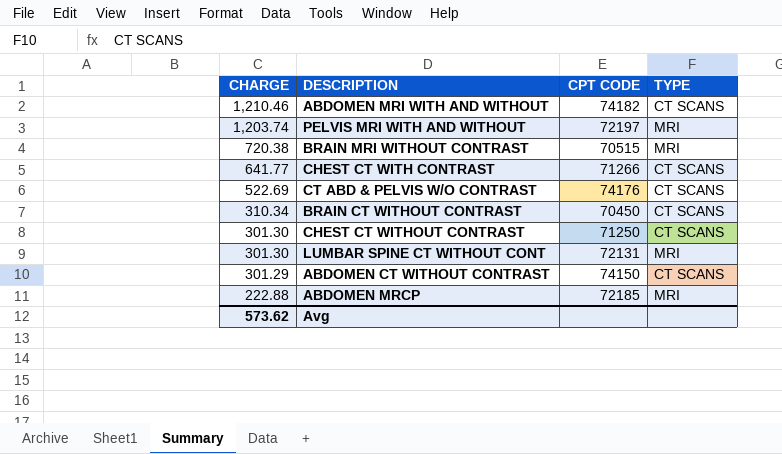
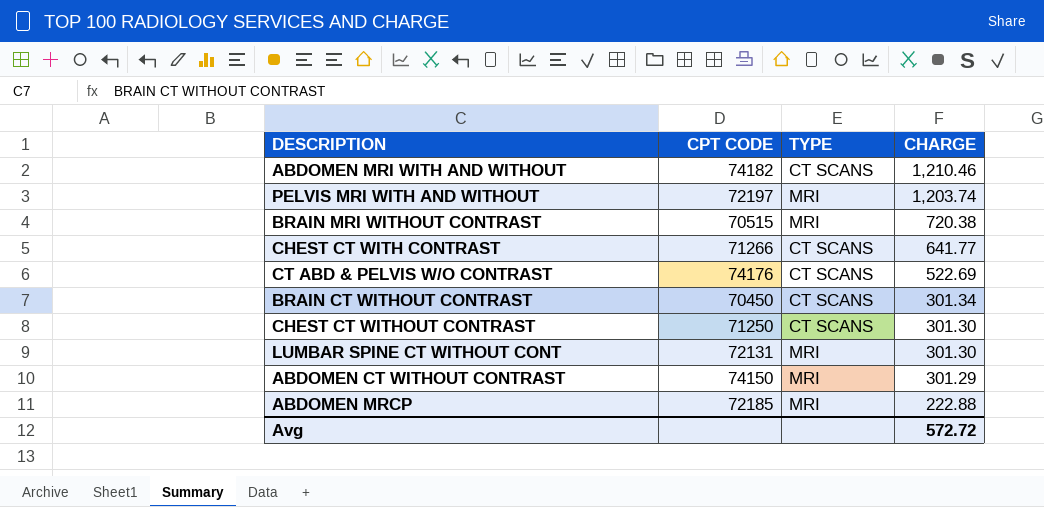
column CHARGE | position: 1 -> 4
BRAIN CT WITHOUT CONTRAST | CHARGE: 310.34 -> 301.34
ABDOMEN CT WITHOUT CONTRAST | TYPE: CT SCANS -> MRI
Avg | CHARGE: 573.62 -> 572.72

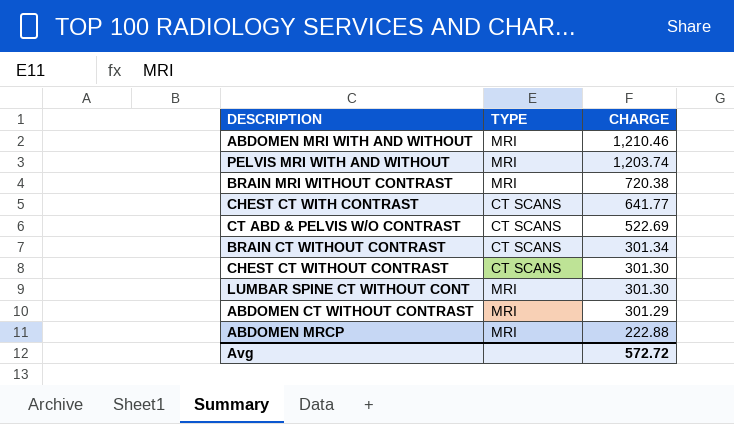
column CPT CODE | position: 2 -> none
ABDOMEN MRI WITH AND WITHOUT | TYPE: CT SCANS -> MRI

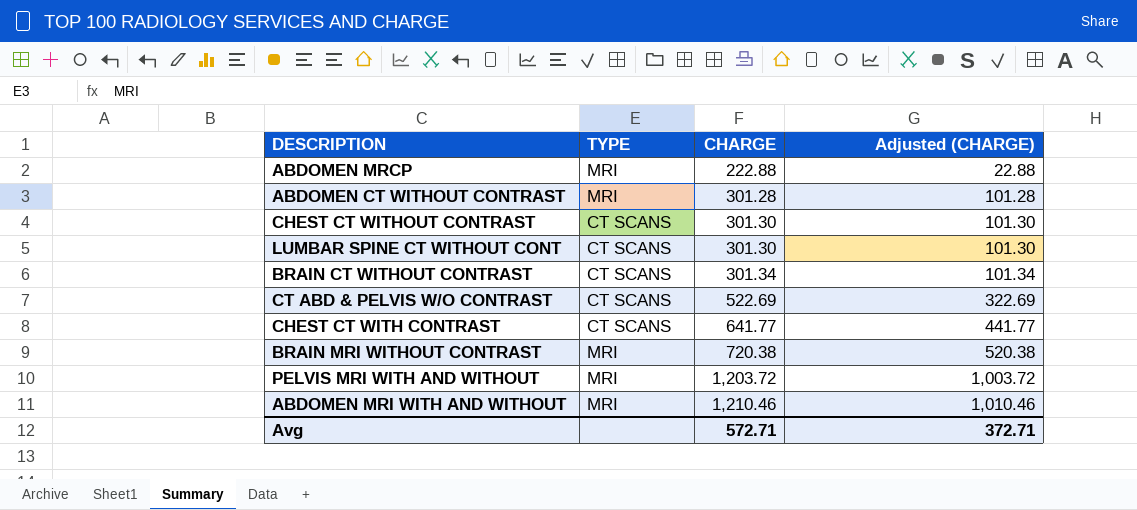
row order: CHARGE descending -> CHARGE ascending
column Adjusted (CHARGE) | formula: none -> [CHARGE] - 200
ABDOMEN CT WITHOUT CONTRAST | CHARGE: 301.29 -> 301.28
LUMBAR SPINE CT WITHOUT CONT | TYPE: MRI -> CT SCANS
PELVIS MRI WITH AND WITHOUT | CHARGE: 1,203.74 -> 1,203.72
Avg | CHARGE: 572.72 -> 572.71

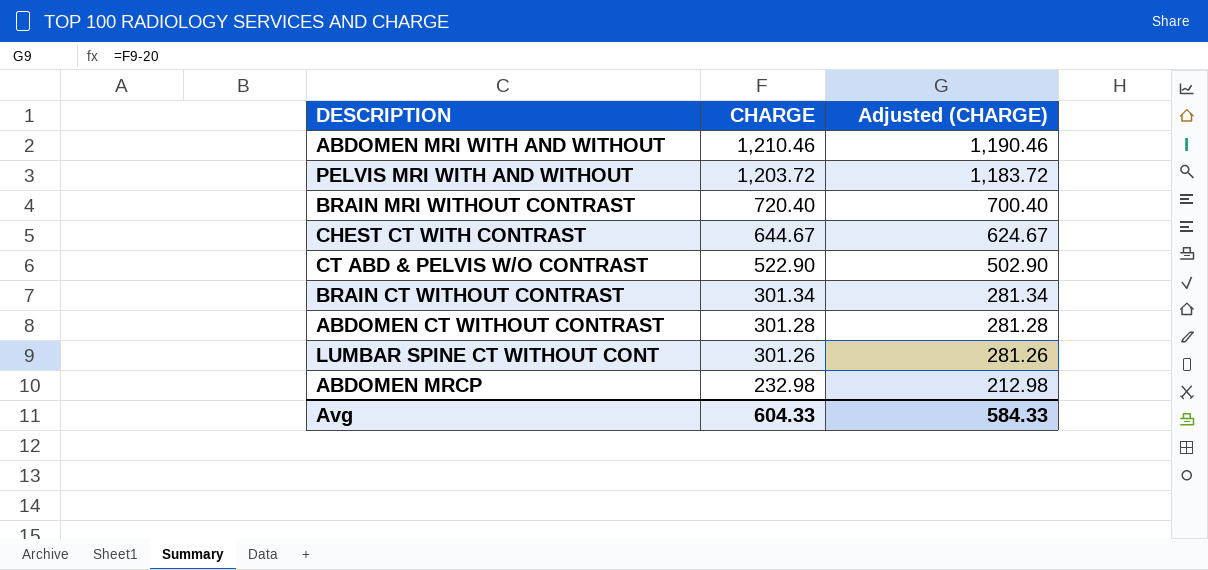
row order: CHARGE ascending -> CHARGE descending
column TYPE | position: 2 -> none
column Adjusted (CHARGE) | formula: [CHARGE] - 200 -> [CHARGE] - 20
row CHEST CT WITHOUT CONTRAST: CT SCANS | 301.30 | 101.30 -> none
BRAIN MRI WITHOUT CONTRAST | CHARGE: 720.38 -> 720.40
CHEST CT WITH CONTRAST | CHARGE: 641.77 -> 644.67
CT ABD & PELVIS W/O CONTRAST | CHARGE: 522.69 -> 522.90
LUMBAR SPINE CT WITHOUT CONT | CHARGE: 301.30 -> 301.26
ABDOMEN MRCP | CHARGE: 222.88 -> 232.98
Avg | CHARGE: 572.71 -> 604.33
Avg | Adjusted (CHARGE): 372.71 -> 584.33

